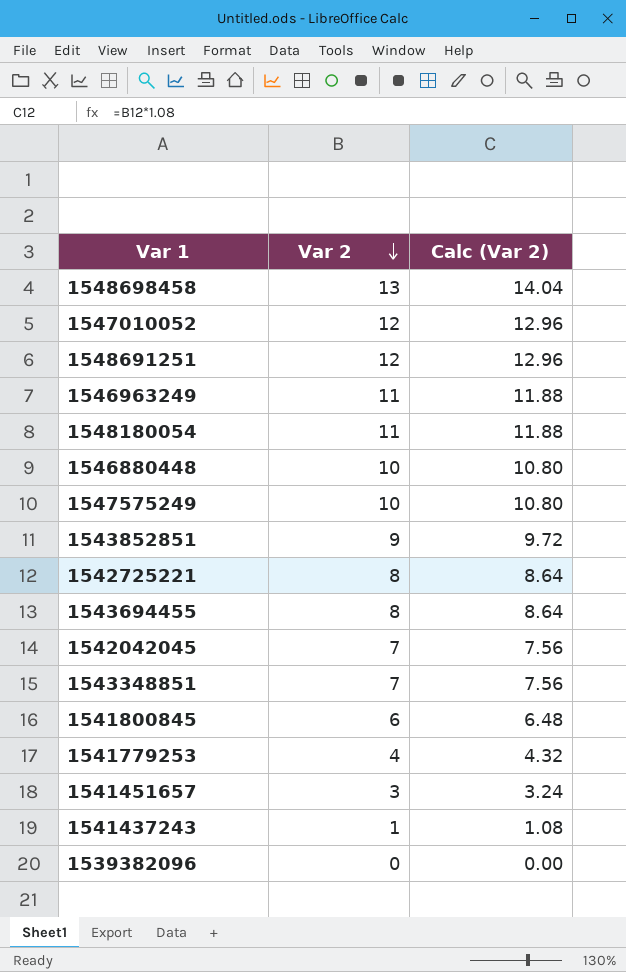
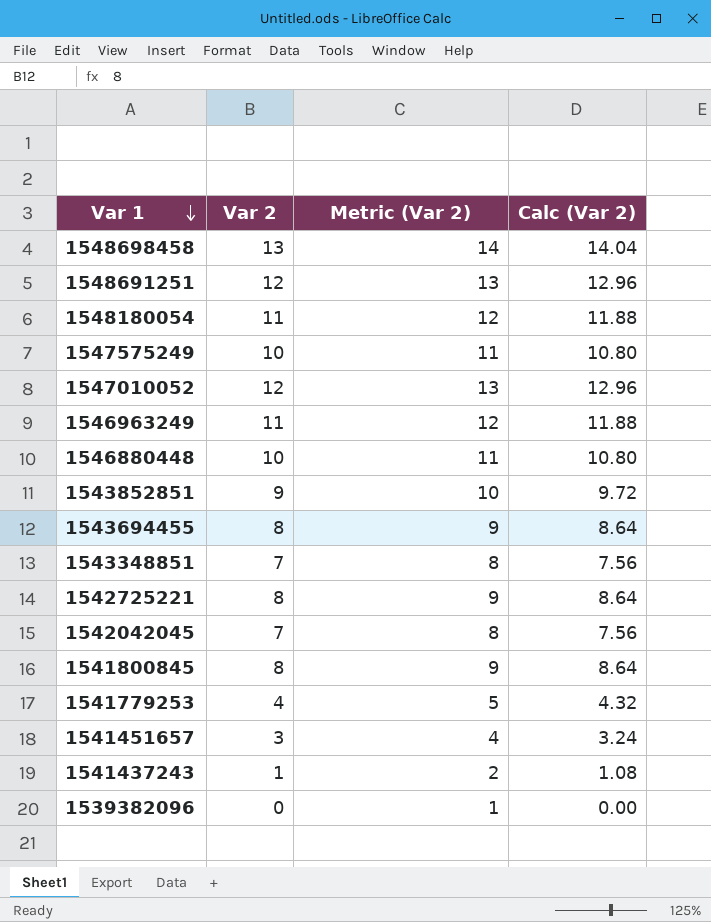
row order: Var 2 descending -> Var 1 descending
column Metric (Var 2) | formula: none -> [Var 2] + 1
1541800845 | Var 2: 6 -> 8
1541800845 | Calc (Var 2): 6.48 -> 8.64

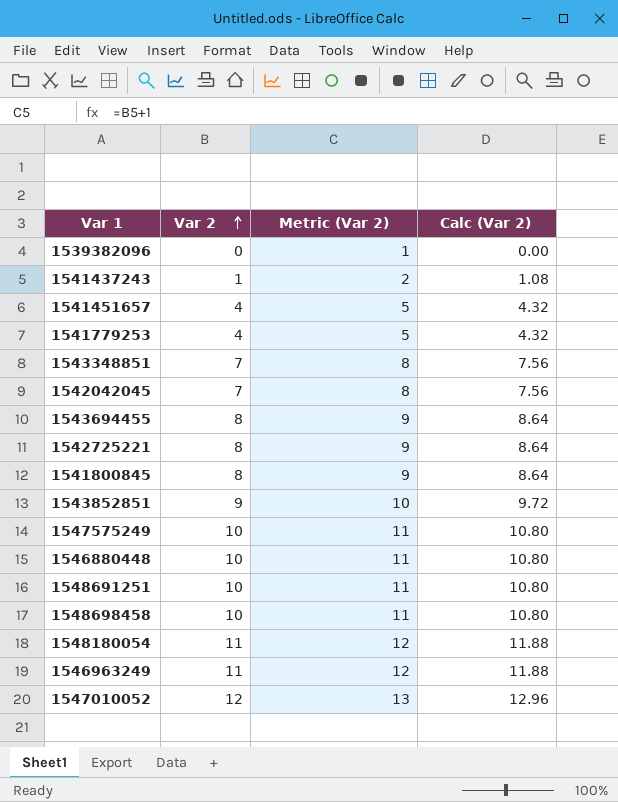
row order: Var 1 descending -> Var 2 ascending
1541451657 | Var 2: 3 -> 4
1541451657 | Metric (Var 2): 4 -> 5
1541451657 | Calc (Var 2): 3.24 -> 4.32
1548691251 | Var 2: 12 -> 10
1548691251 | Metric (Var 2): 13 -> 11
1548691251 | Calc (Var 2): 12.96 -> 10.80
1548698458 | Var 2: 13 -> 10
1548698458 | Metric (Var 2): 14 -> 11
1548698458 | Calc (Var 2): 14.04 -> 10.80

